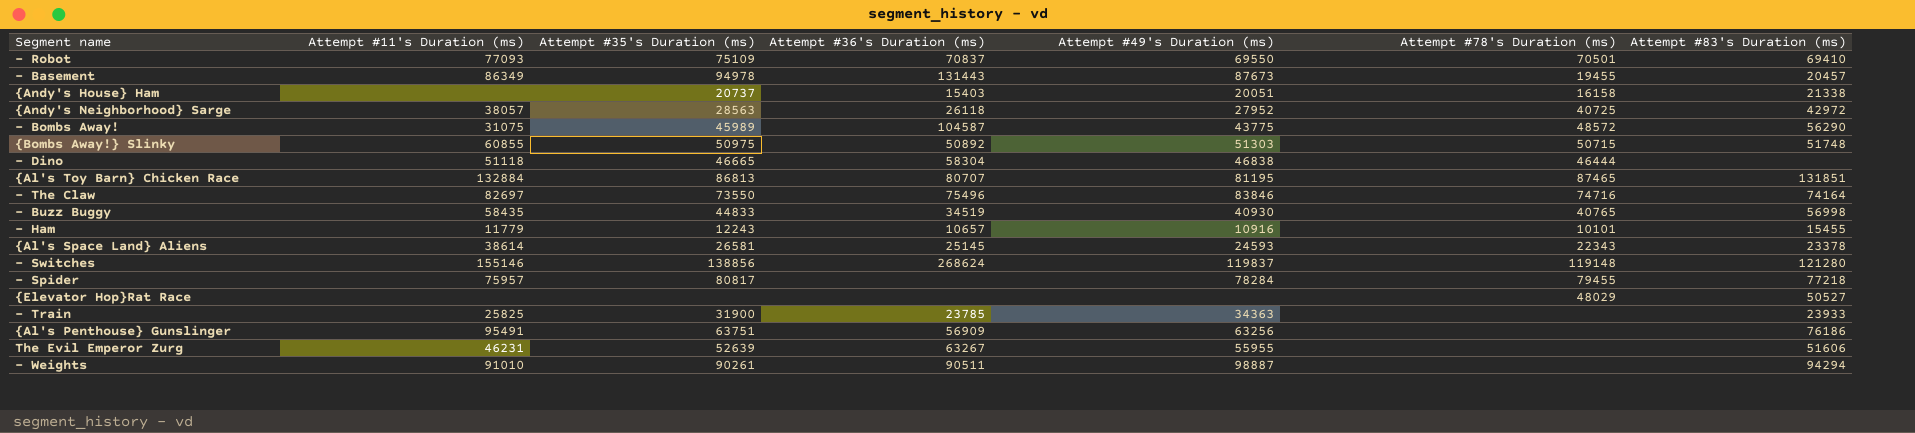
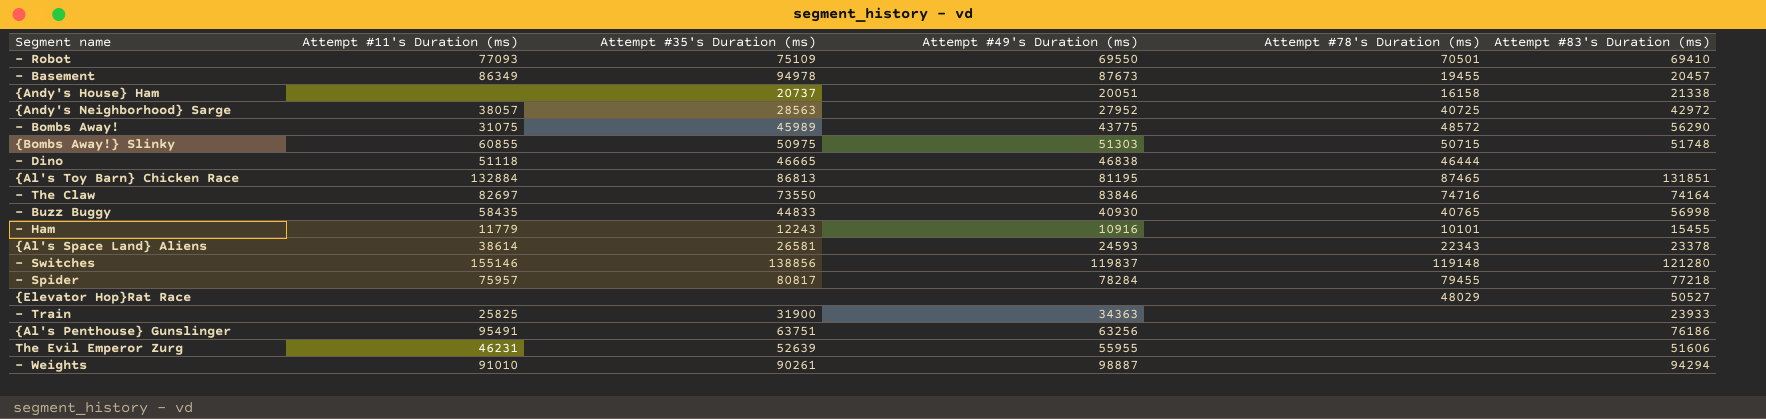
column Attempt #36's Duration (ms) | position: 4 -> none

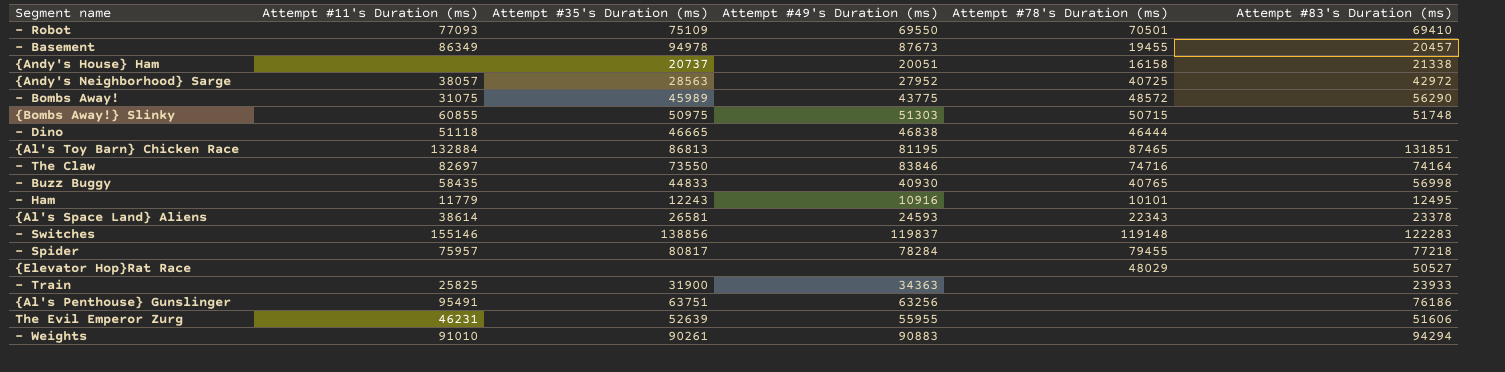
- Ham | Attempt #83's Duration (ms): 15455 -> 12495
- Switches | Attempt #83's Duration (ms): 121280 -> 122283
- Weights | Attempt #49's Duration (ms): 98887 -> 90883

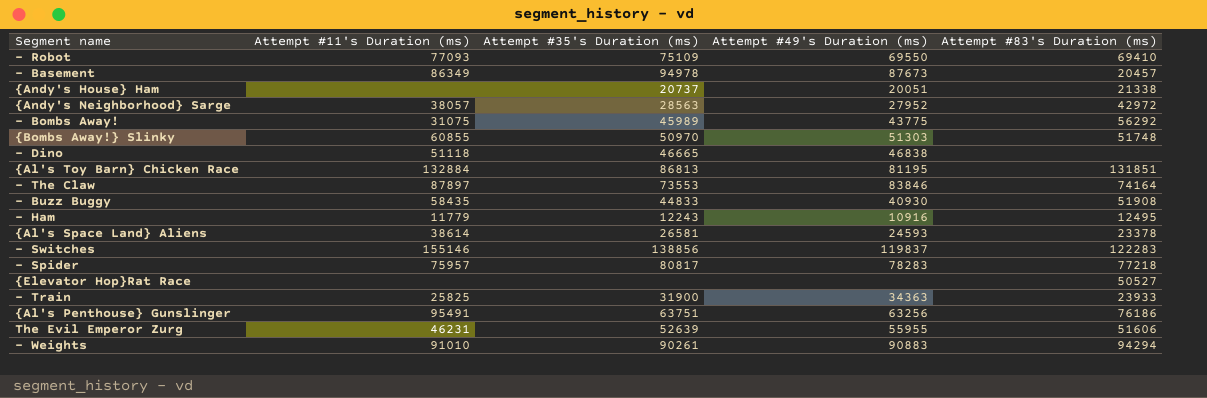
column Attempt #78's Duration (ms) | position: 5 -> none
- Bombs Away! | Attempt #83's Duration (ms): 56290 -> 56292
{Bombs Away!} Slinky | Attempt #35's Duration (ms): 50975 -> 50970
- The Claw | Attempt #11's Duration (ms): 82697 -> 87897
- The Claw | Attempt #35's Duration (ms): 73550 -> 73553
- Buzz Buggy | Attempt #83's Duration (ms): 56998 -> 51908
- Spider | Attempt #49's Duration (ms): 78284 -> 78283

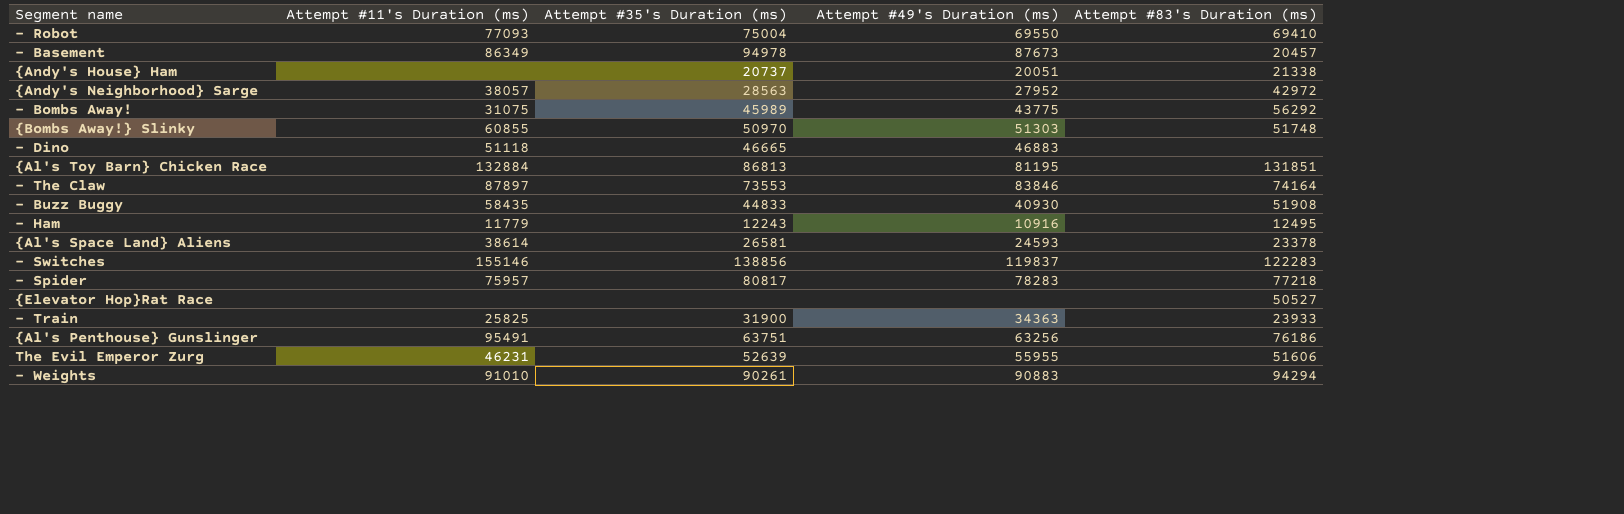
- Robot | Attempt #35's Duration (ms): 75109 -> 75004
- Dino | Attempt #49's Duration (ms): 46838 -> 46883

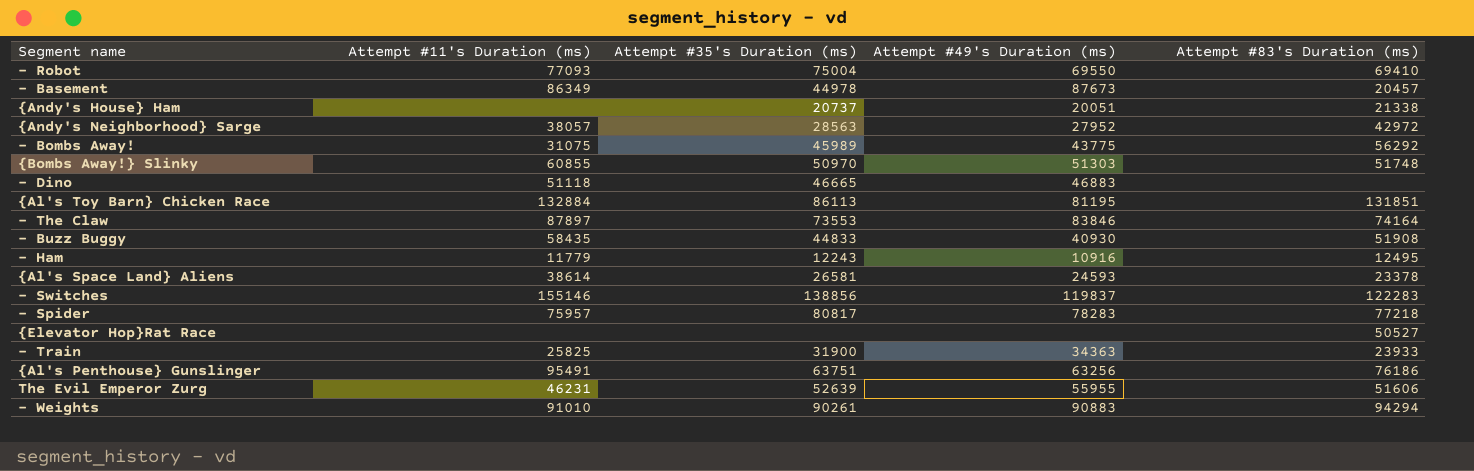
- Basement | Attempt #35's Duration (ms): 94978 -> 44978
{Al's Toy Barn} Chicken Race | Attempt #35's Duration (ms): 86813 -> 86113

